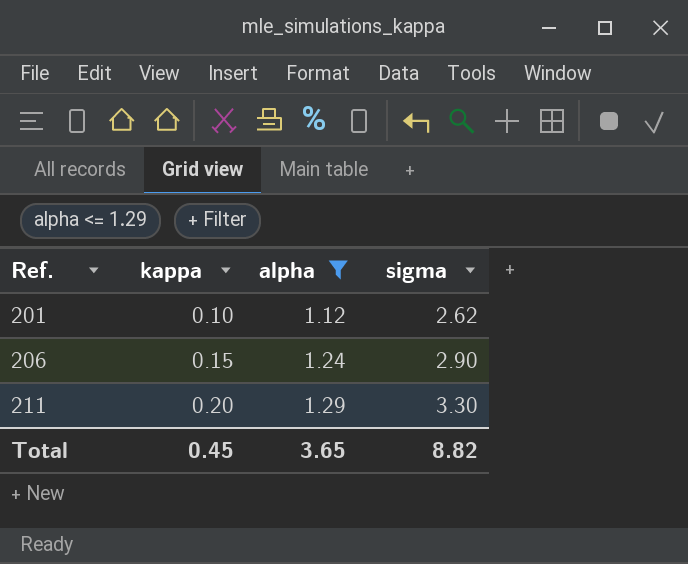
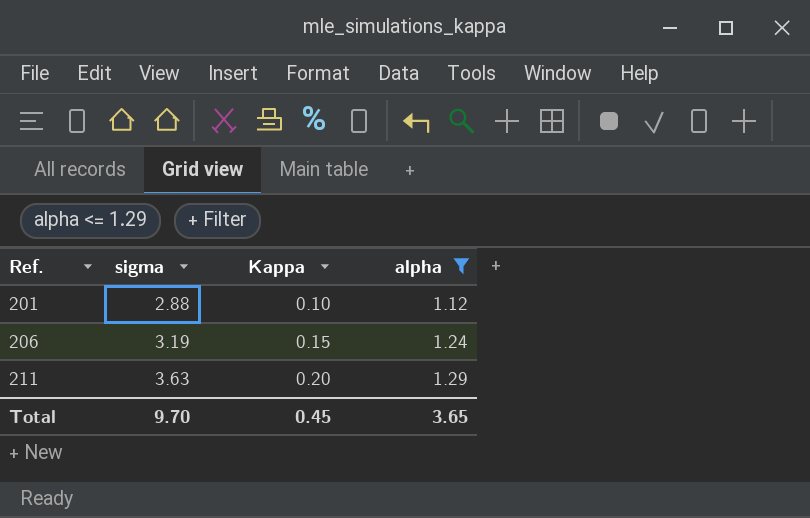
column sigma | position: 4 -> 2
column name: kappa -> Kappa
201 | sigma: 2.62 -> 2.88
206 | sigma: 2.90 -> 3.19
211 | sigma: 3.30 -> 3.63
Total | sigma: 8.82 -> 9.70

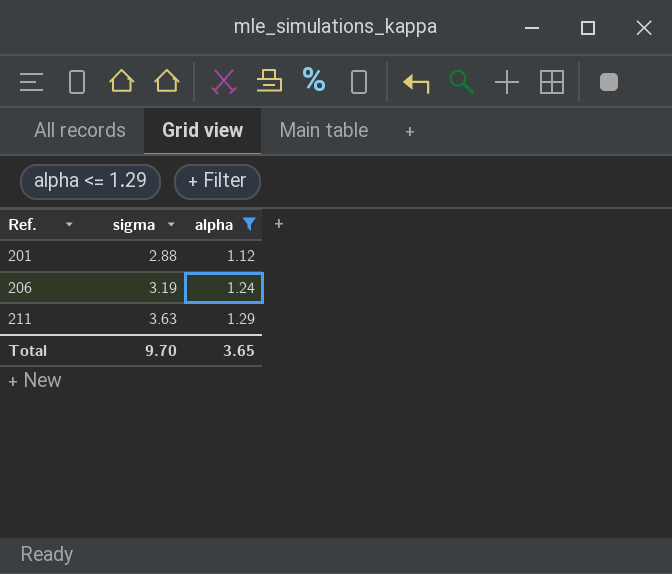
column Kappa | position: 3 -> none

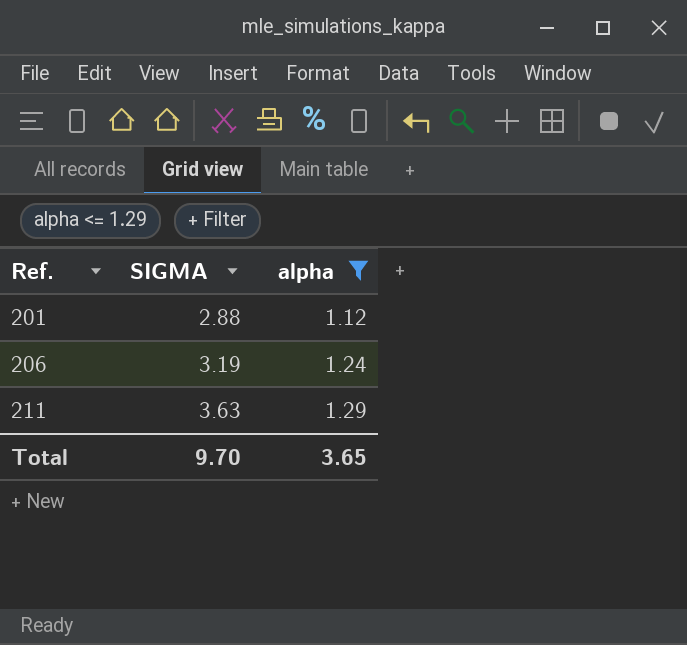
column name: sigma -> SIGMA

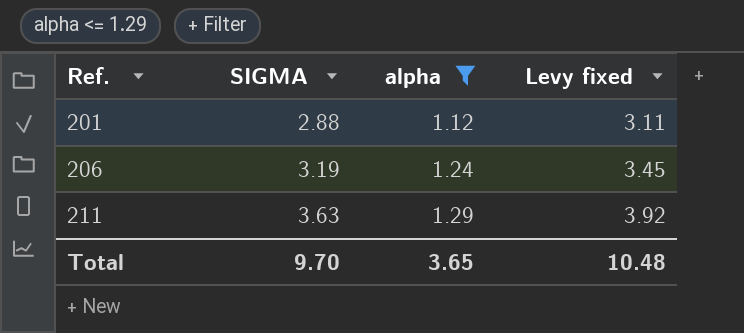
column Levy fixed | formula: none -> [SIGMA] * 1.08

